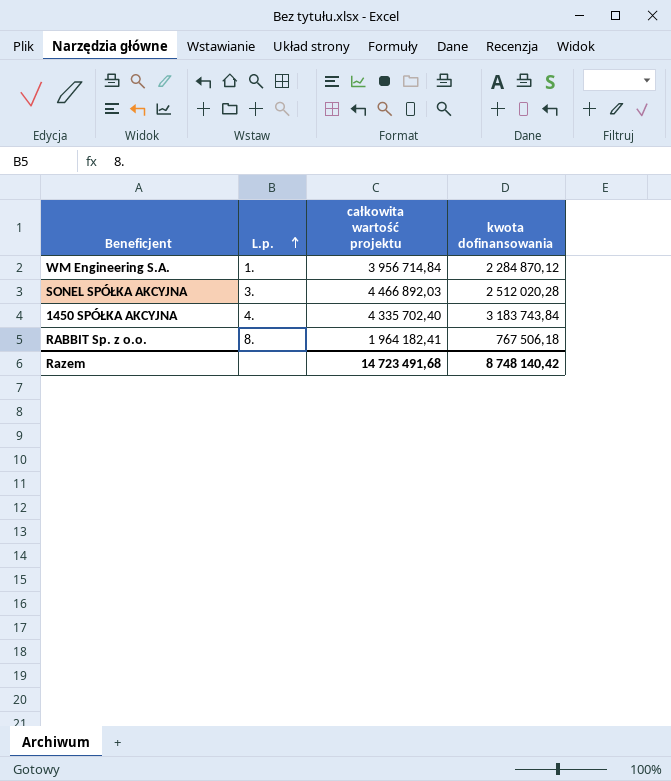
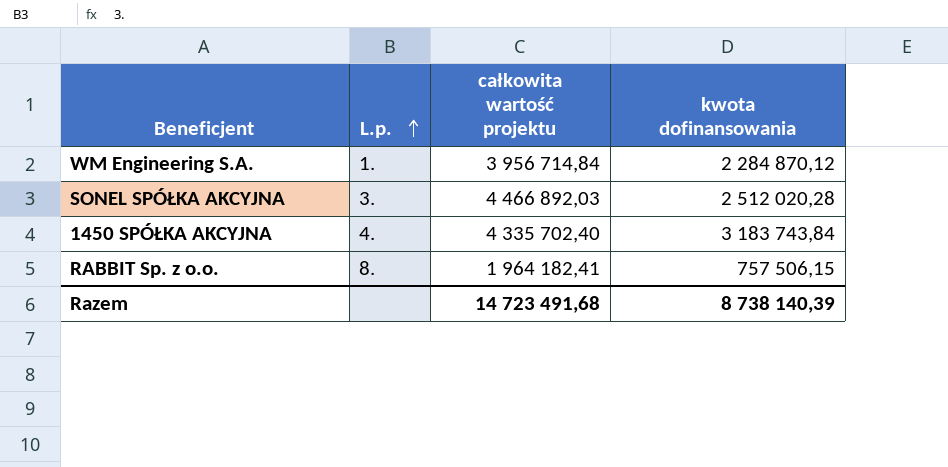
RABBIT Sp. z o.o. | kwota dofinansowania: 767 506,18 -> 757 506,15
Razem | kwota dofinansowania: 8 748 140,42 -> 8 738 140,39

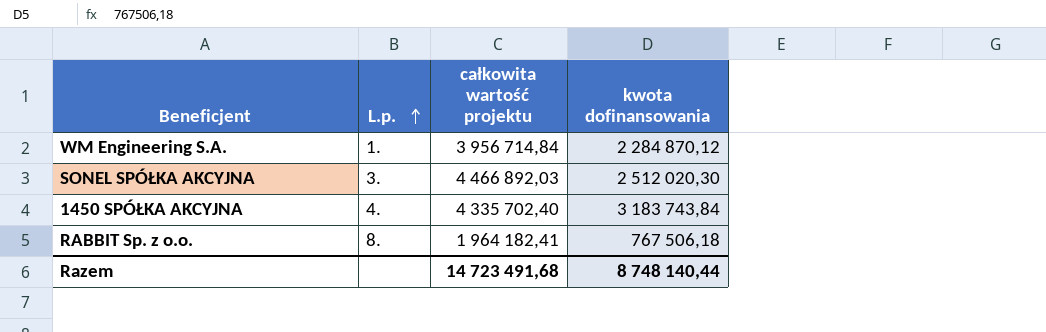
SONEL SPÓŁKA AKCYJNA | kwota dofinansowania: 2 512 020,28 -> 2 512 020,30
RABBIT Sp. z o.o. | kwota dofinansowania: 757 506,15 -> 767 506,18
Razem | kwota dofinansowania: 8 738 140,39 -> 8 748 140,44

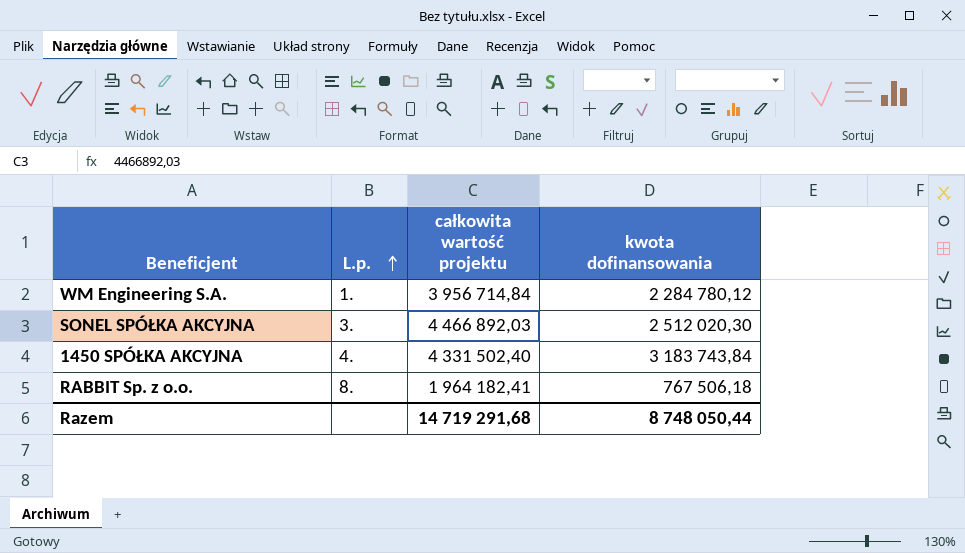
WM Engineering S.A. | kwota dofinansowania: 2 284 870,12 -> 2 284 780,12
1450 SPÓŁKA AKCYJNA | całkowita wartość projektu: 4 335 702,40 -> 4 331 502,40
Razem | całkowita wartość projektu: 14 723 491,68 -> 14 719 291,68
Razem | kwota dofinansowania: 8 748 140,44 -> 8 748 050,44

